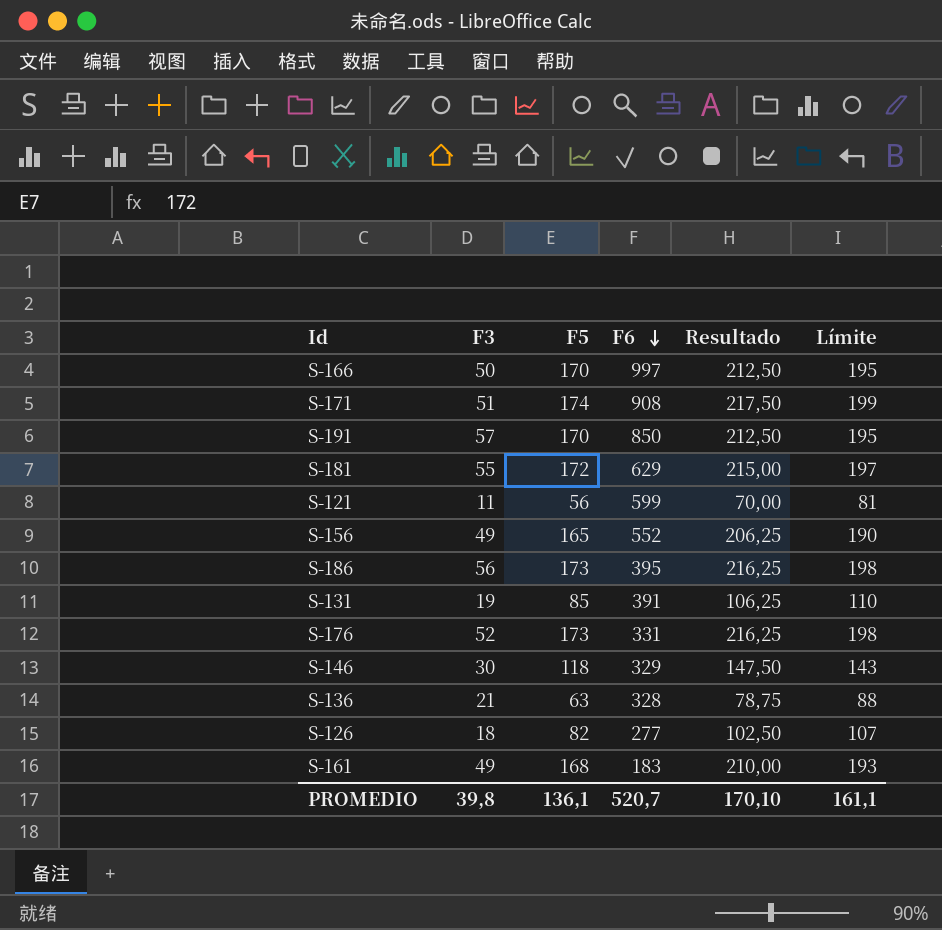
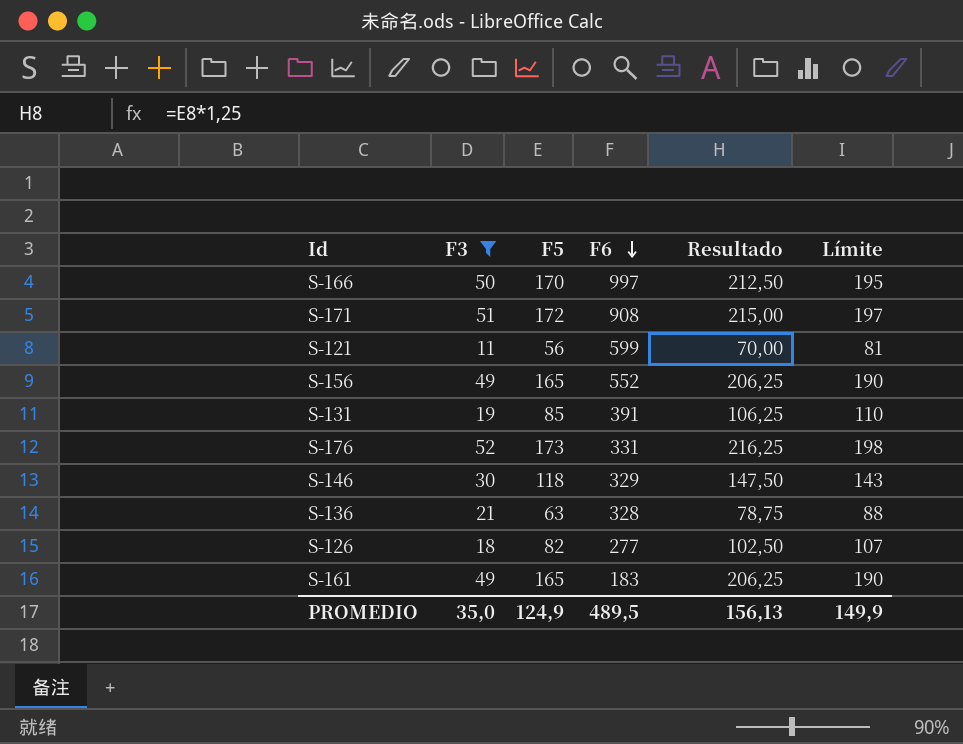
filter: none -> F3 <= 52
S-171 | F5: 174 -> 172
S-171 | Resultado: 217,50 -> 215,00
S-171 | Límite: 199 -> 197
S-161 | F5: 168 -> 165
S-161 | Resultado: 210,00 -> 206,25
S-161 | Límite: 193 -> 190
PROMEDIO | F3: 39,8 -> 35,0
PROMEDIO | F5: 136,1 -> 124,9
PROMEDIO | F6: 520,7 -> 489,5
PROMEDIO | Resultado: 170,10 -> 156,13
PROMEDIO | Límite: 161,1 -> 149,9

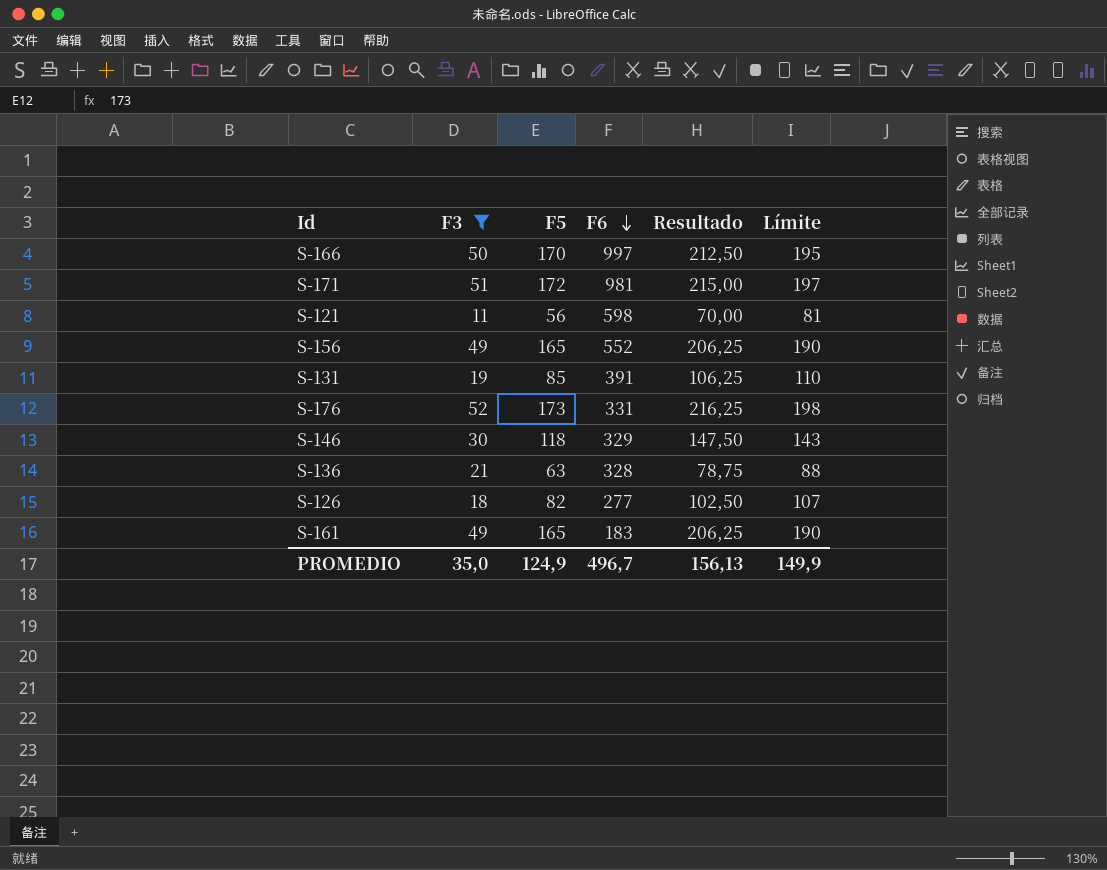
S-171 | F6: 908 -> 981
S-121 | F6: 599 -> 598
PROMEDIO | F6: 489,5 -> 496,7

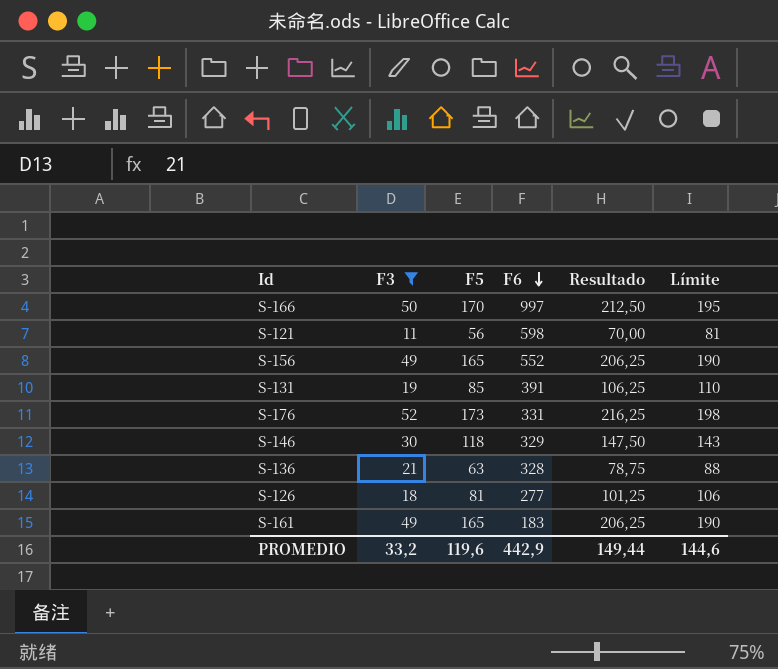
row S-171: 51 | 172 | 981 | 215,00 | 197 -> none
S-126 | F5: 82 -> 81
S-126 | Resultado: 102,50 -> 101,25
S-126 | Límite: 107 -> 106
PROMEDIO | F3: 35,0 -> 33,2
PROMEDIO | F5: 124,9 -> 119,6
PROMEDIO | F6: 496,7 -> 442,9
PROMEDIO | Resultado: 156,13 -> 149,44
PROMEDIO | Límite: 149,9 -> 144,6

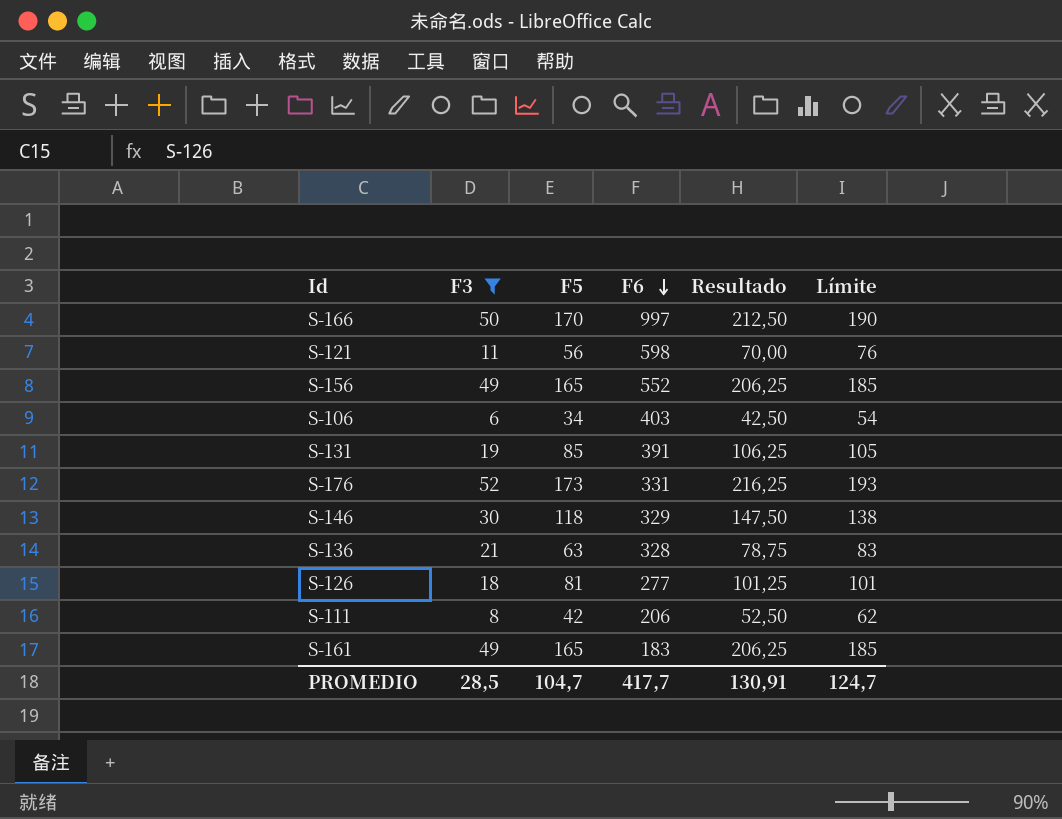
column Límite | formula: [F5] + 25 -> [F5] + 20
row S-106: none -> 6 | 34 | 403 | 42,50 | 54
row S-111: none -> 8 | 42 | 206 | 52,50 | 62
PROMEDIO | F3: 33,2 -> 28,5
PROMEDIO | F5: 119,6 -> 104,7
PROMEDIO | F6: 442,9 -> 417,7
PROMEDIO | Resultado: 149,44 -> 130,91
PROMEDIO | Límite: 144,6 -> 124,7

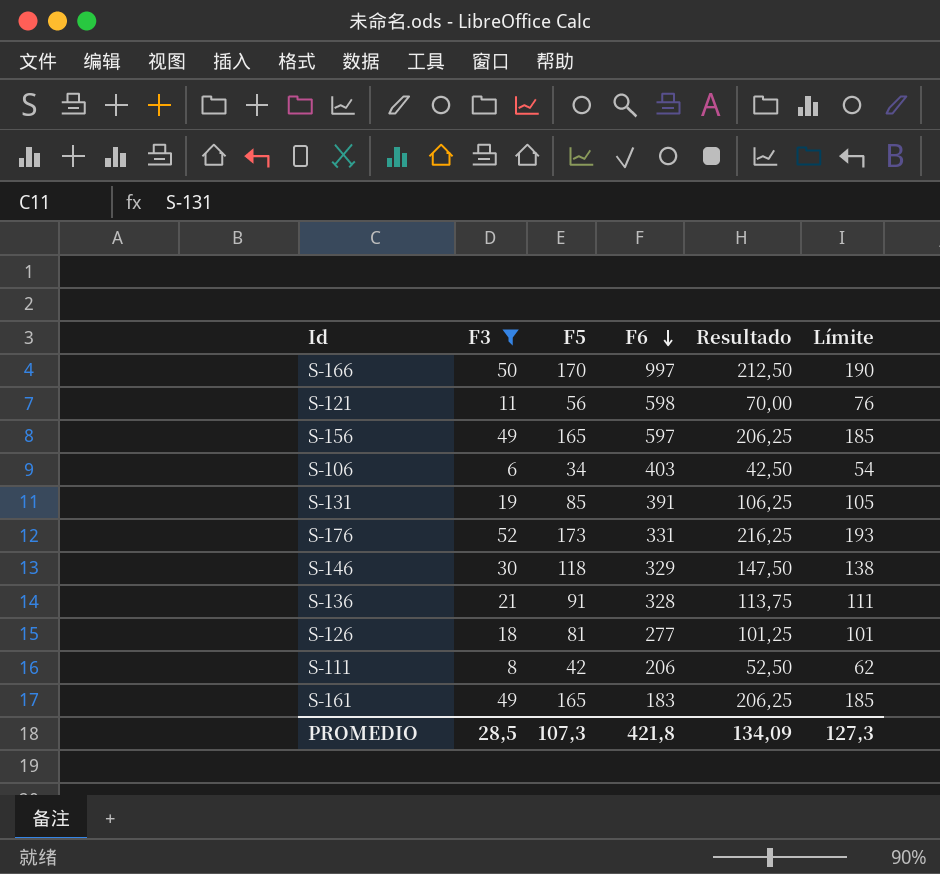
S-156 | F6: 552 -> 597
S-136 | F5: 63 -> 91
S-136 | Resultado: 78,75 -> 113,75
S-136 | Límite: 83 -> 111
PROMEDIO | F5: 104,7 -> 107,3
PROMEDIO | F6: 417,7 -> 421,8
PROMEDIO | Resultado: 130,91 -> 134,09
PROMEDIO | Límite: 124,7 -> 127,3

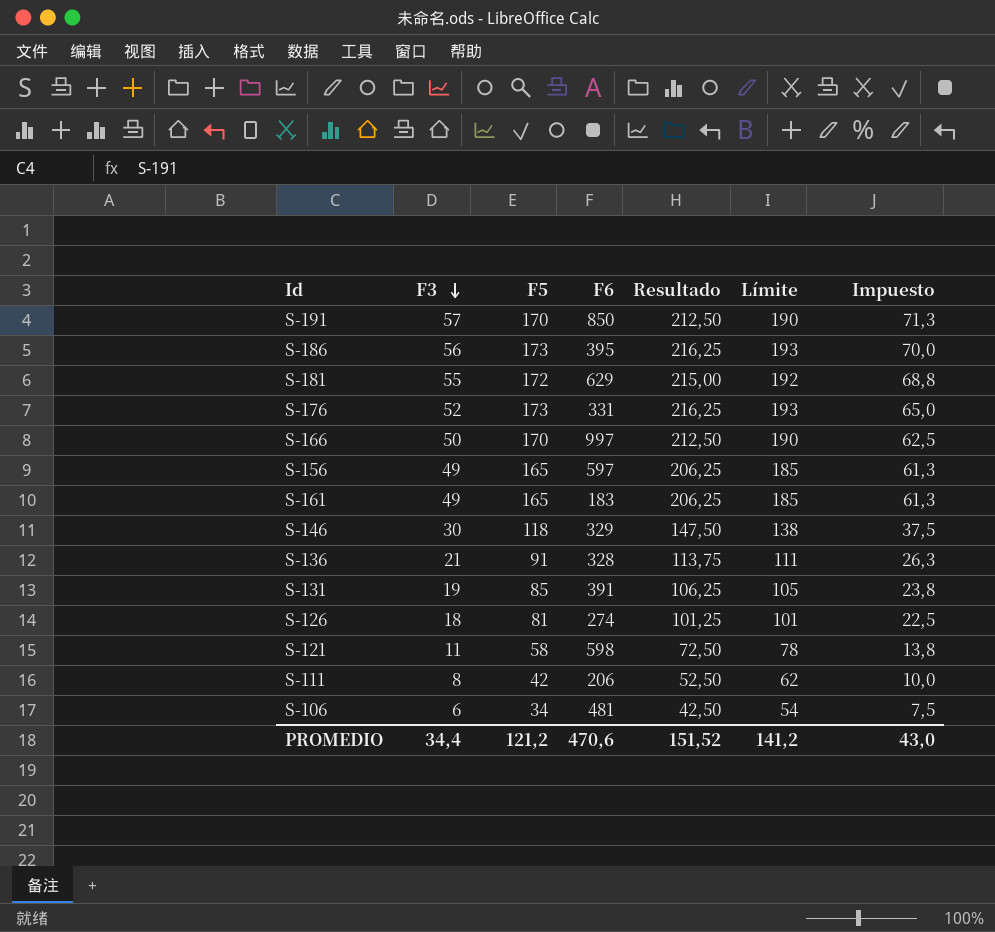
filter: F3 <= 52 -> none
row order: F6 descending -> F3 descending
column Impuesto | formula: none -> [F3] * 1,25
S-126 | F6: 277 -> 274
S-121 | F5: 56 -> 58
S-121 | Resultado: 70,00 -> 72,50
S-121 | Límite: 76 -> 78
S-106 | F6: 403 -> 481
PROMEDIO | F3: 28,5 -> 34,4
PROMEDIO | F5: 107,3 -> 121,2
PROMEDIO | F6: 421,8 -> 470,6
PROMEDIO | Resultado: 134,09 -> 151,52
PROMEDIO | Límite: 127,3 -> 141,2

